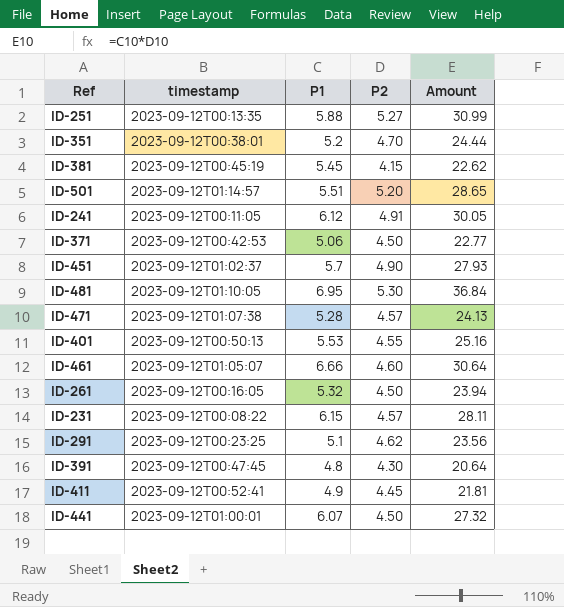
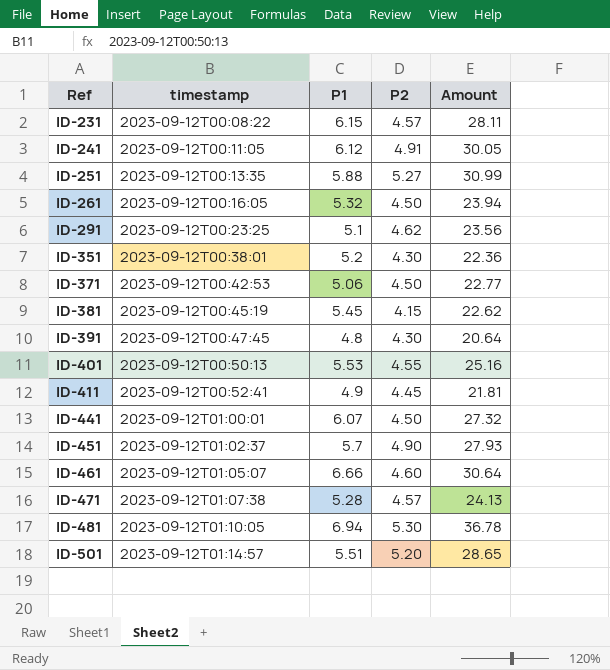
row order: none -> Ref ascending
ID-351 | P2: 4.70 -> 4.30
ID-351 | Amount: 24.44 -> 22.36
ID-481 | P1: 6.95 -> 6.94
ID-481 | Amount: 36.84 -> 36.78

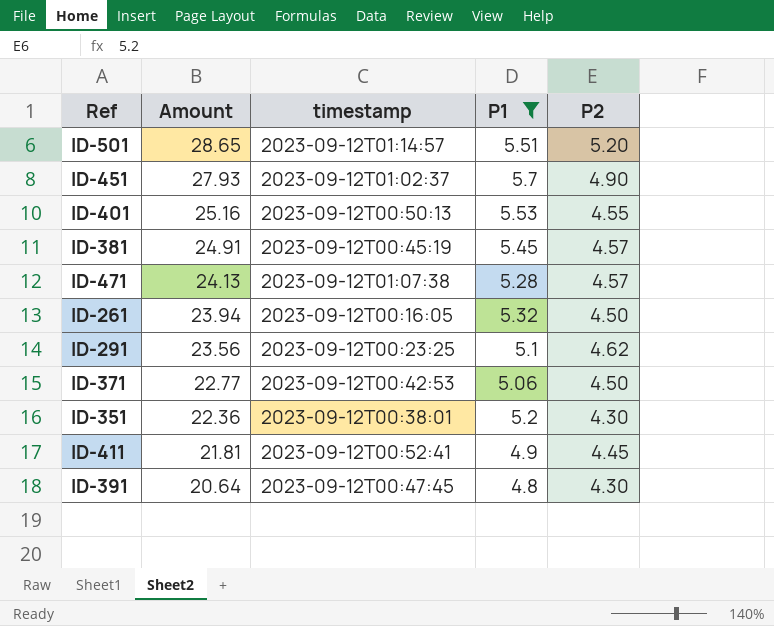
filter: none -> P1 <= 5.7
row order: Ref ascending -> Amount descending
column Amount | position: 5 -> 2
ID-381 | Amount: 22.62 -> 24.91
ID-381 | P2: 4.15 -> 4.57

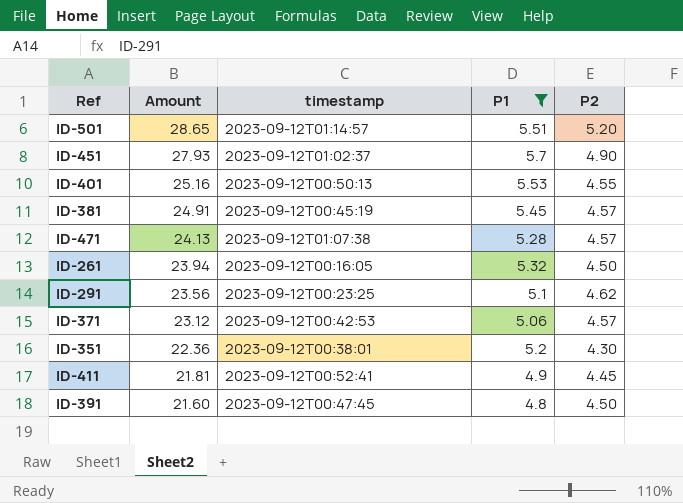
ID-371 | Amount: 22.77 -> 23.12
ID-371 | P2: 4.50 -> 4.57
ID-391 | Amount: 20.64 -> 21.60
ID-391 | P2: 4.30 -> 4.50

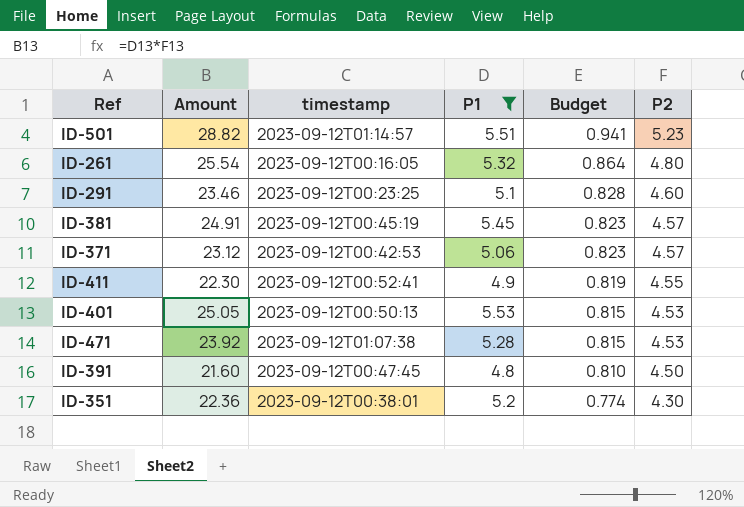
row order: Amount descending -> Budget descending
column Budget | formula: none -> [P2] * 0.18
row ID-451: 27.93 | 2023-09-12T01:02:37 | 5.7 | 4.90 -> none
ID-501 | Amount: 28.65 -> 28.82
ID-501 | P2: 5.20 -> 5.23
ID-261 | Amount: 23.94 -> 25.54
ID-261 | P2: 4.50 -> 4.80
ID-291 | Amount: 23.56 -> 23.46
ID-291 | P2: 4.62 -> 4.60
ID-411 | Amount: 21.81 -> 22.30
ID-411 | P2: 4.45 -> 4.55
ID-401 | Amount: 25.16 -> 25.05
ID-401 | P2: 4.55 -> 4.53
ID-471 | Amount: 24.13 -> 23.92
ID-471 | P2: 4.57 -> 4.53

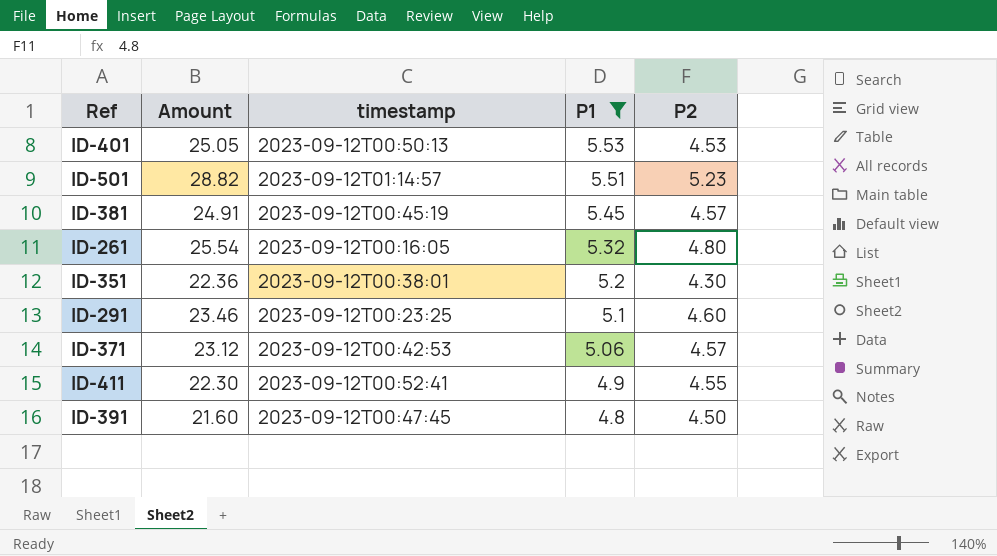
row order: Budget descending -> P1 descending
column Budget | formula: [P2] * 0.18 -> none
row ID-471: 23.92 | 2023-09-12T01:07:38 | 5.28 | 0.815 | 4.53 -> none

